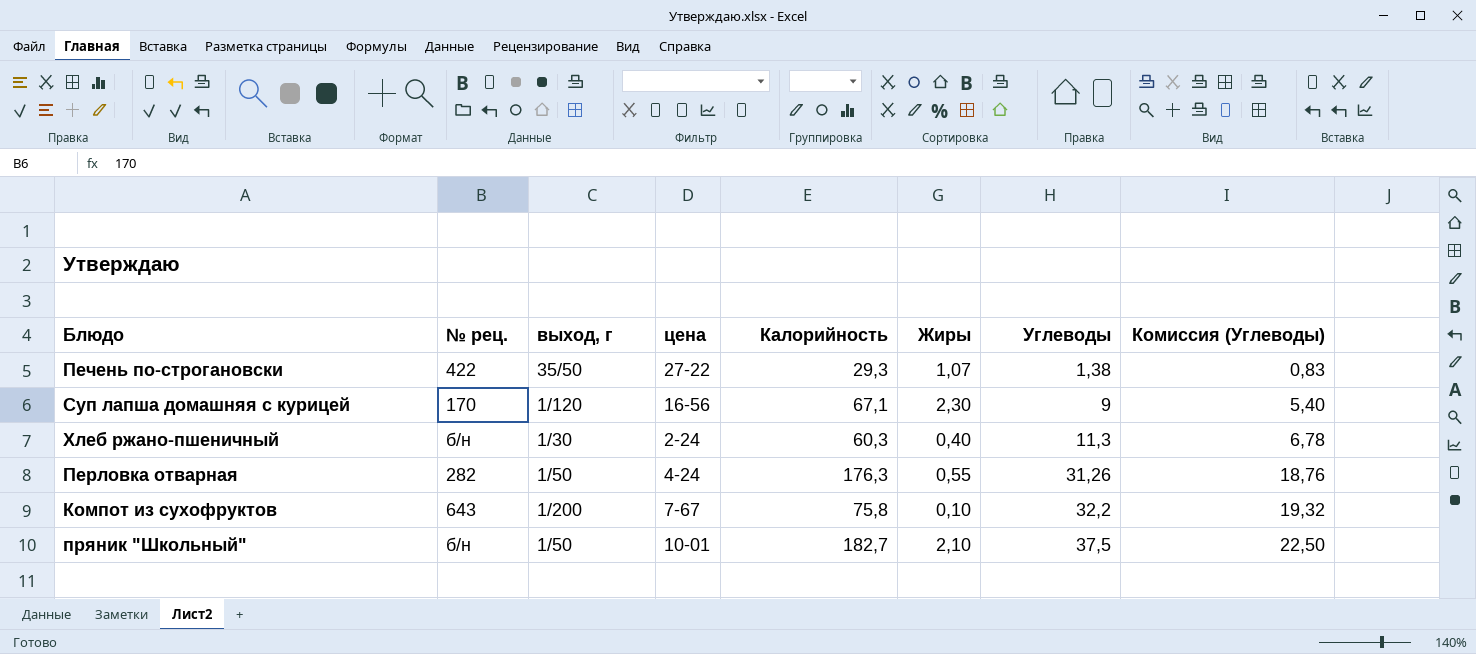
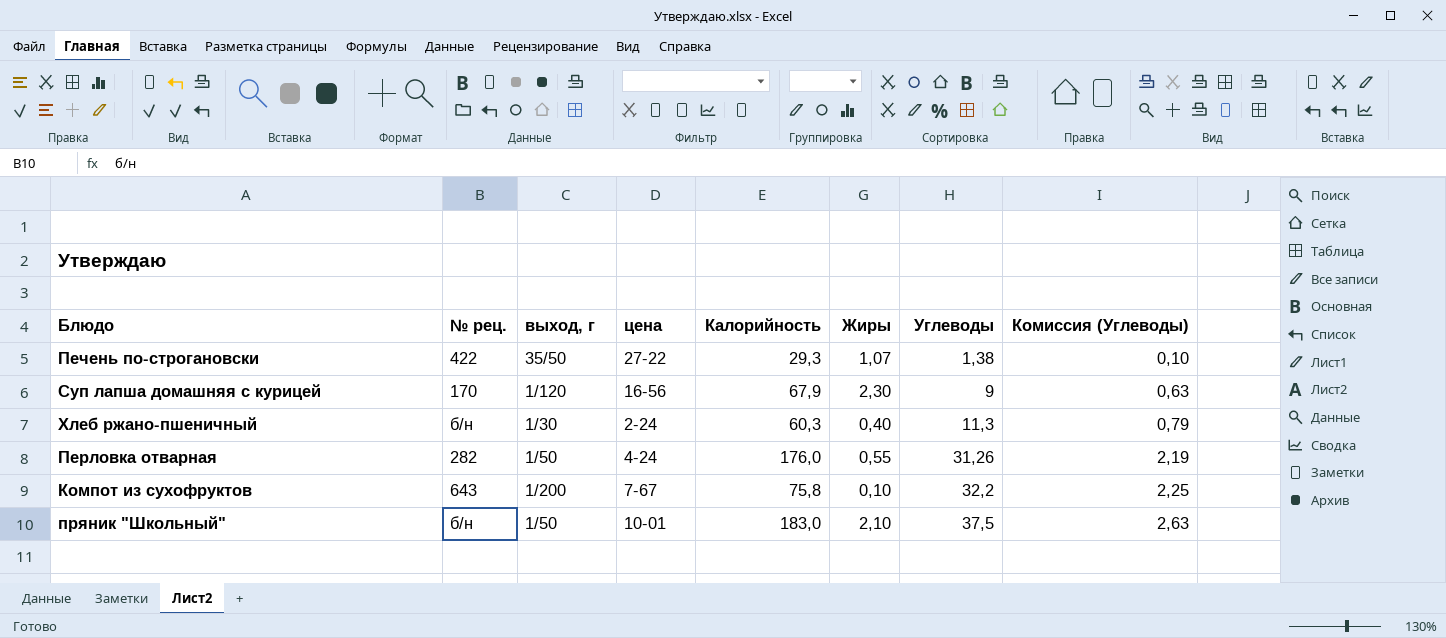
column Комиссия (Углеводы) | formula: [Углеводы] * 0,6 -> [Углеводы] * 0,07
Суп лапша домашняя с курицей | Калорийность: 67,1 -> 67,9
Перловка отварная | Калорийность: 176,3 -> 176,0
пряник "Школьный" | Калорийность: 182,7 -> 183,0

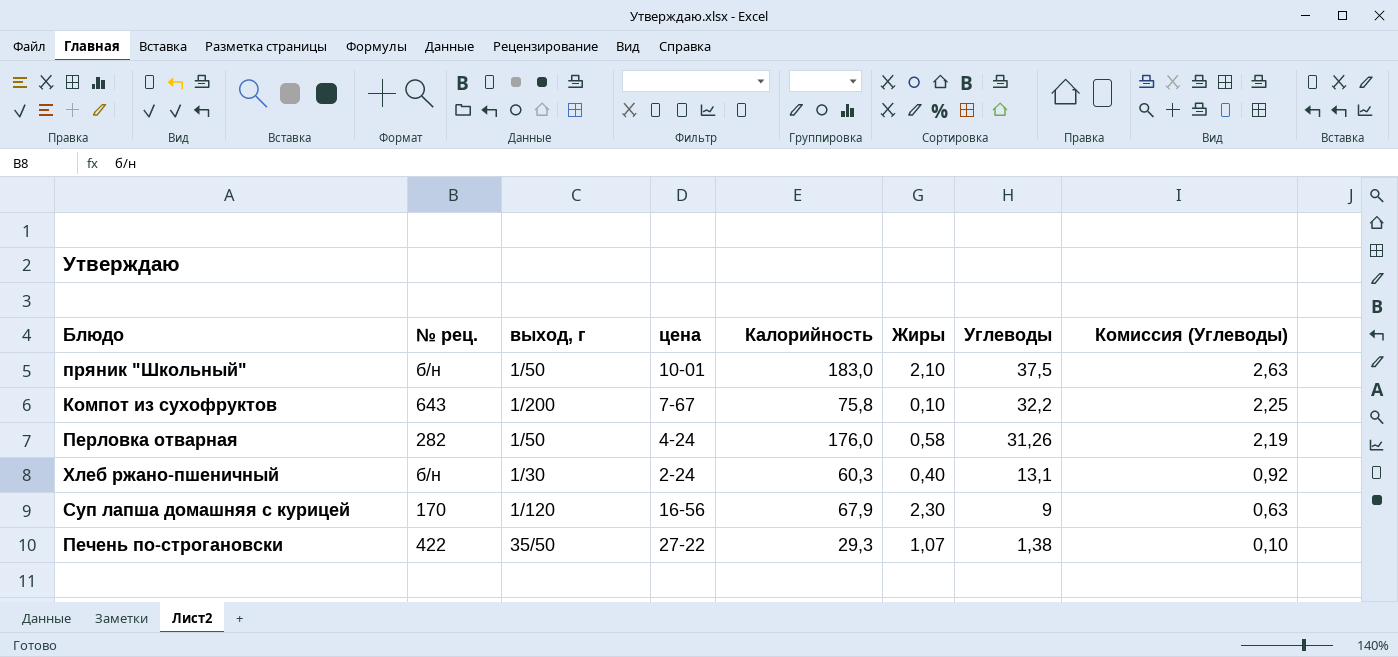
row order: Углеводы ascending -> Углеводы descending
Перловка отварная | Жиры: 0,55 -> 0,58
Хлеб ржано-пшеничный | Углеводы: 11,3 -> 13,1
Хлеб ржано-пшеничный | Комиссия (Углеводы): 0,79 -> 0,92

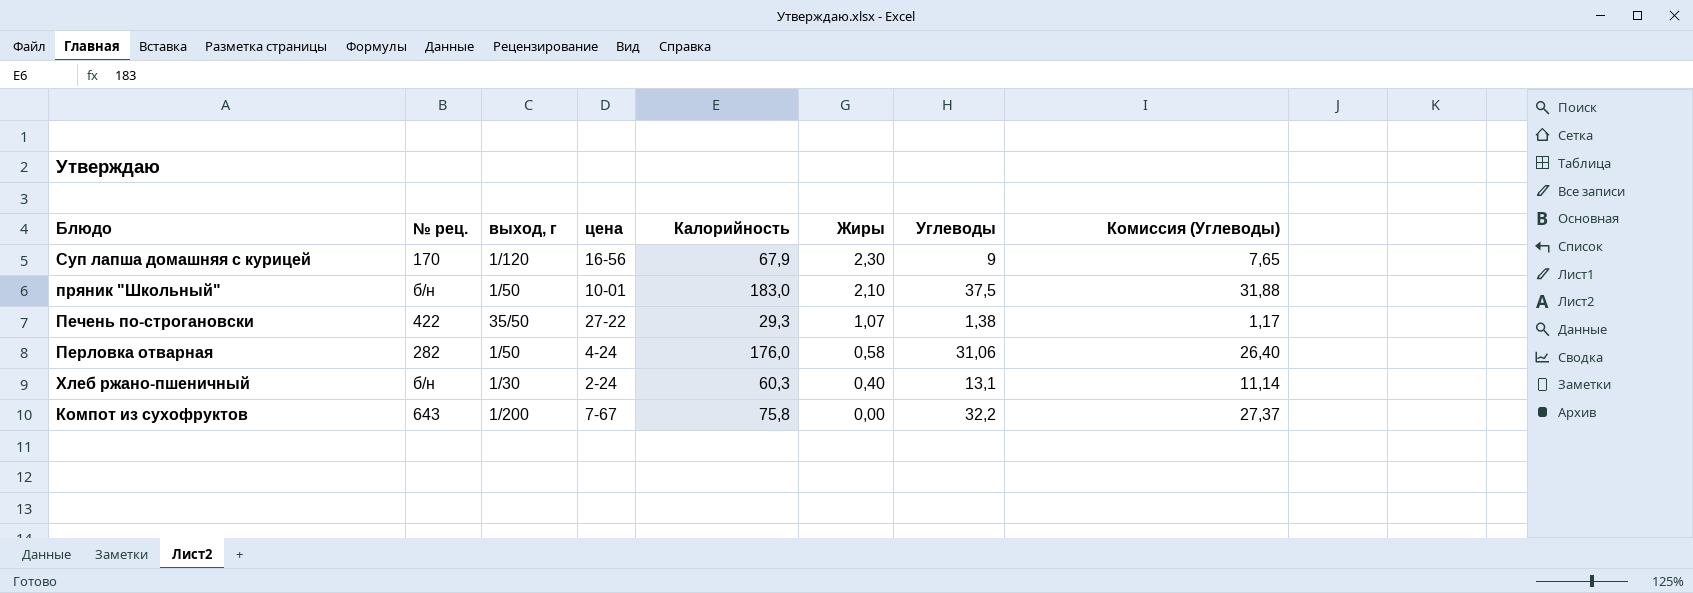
row order: Углеводы descending -> Жиры descending
column Комиссия (Углеводы) | formula: [Углеводы] * 0,07 -> [Углеводы] * 0,85
Перловка отварная | Углеводы: 31,26 -> 31,06
Компот из сухофруктов | Жиры: 0,10 -> 0,00

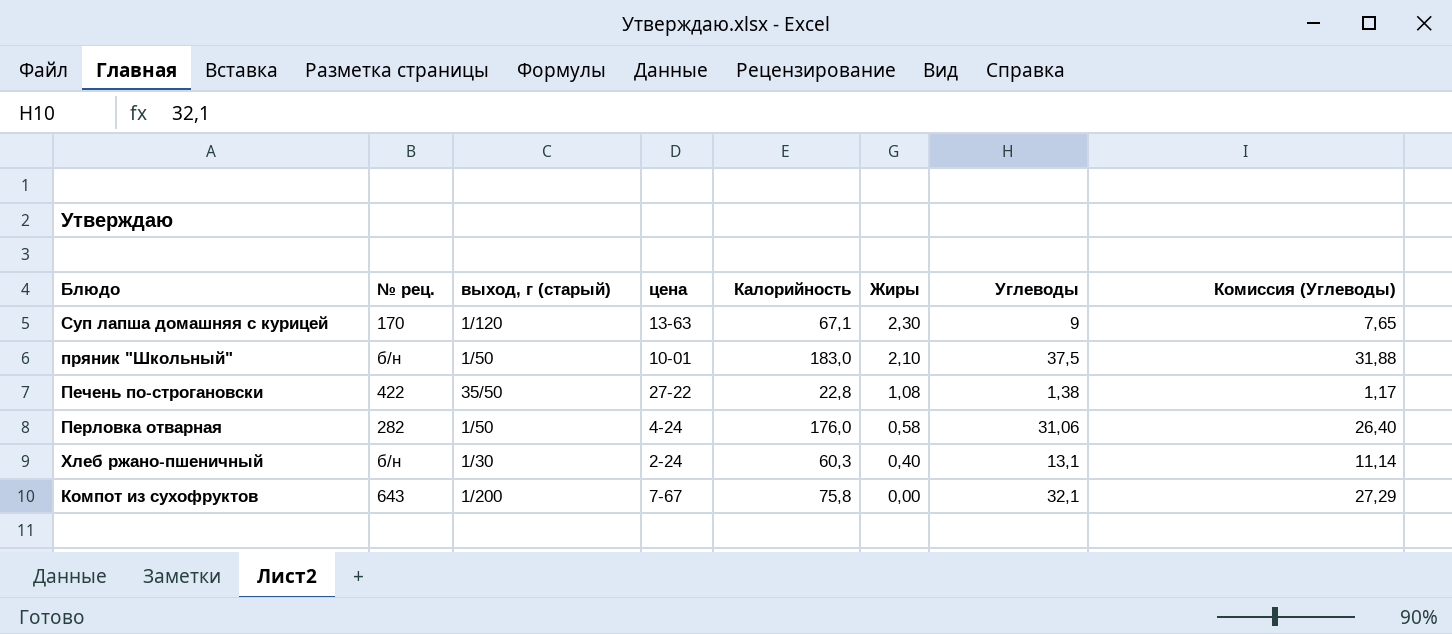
column name: выход, г -> выход, г (старый)
Суп лапша домашняя с курицей | цена: 16-56 -> 13-63
Суп лапша домашняя с курицей | Калорийность: 67,9 -> 67,1
Печень по-строгановски | Калорийность: 29,3 -> 22,8
Печень по-строгановски | Жиры: 1,07 -> 1,08
Компот из сухофруктов | Углеводы: 32,2 -> 32,1
Компот из сухофруктов | Комиссия (Углеводы): 27,37 -> 27,29

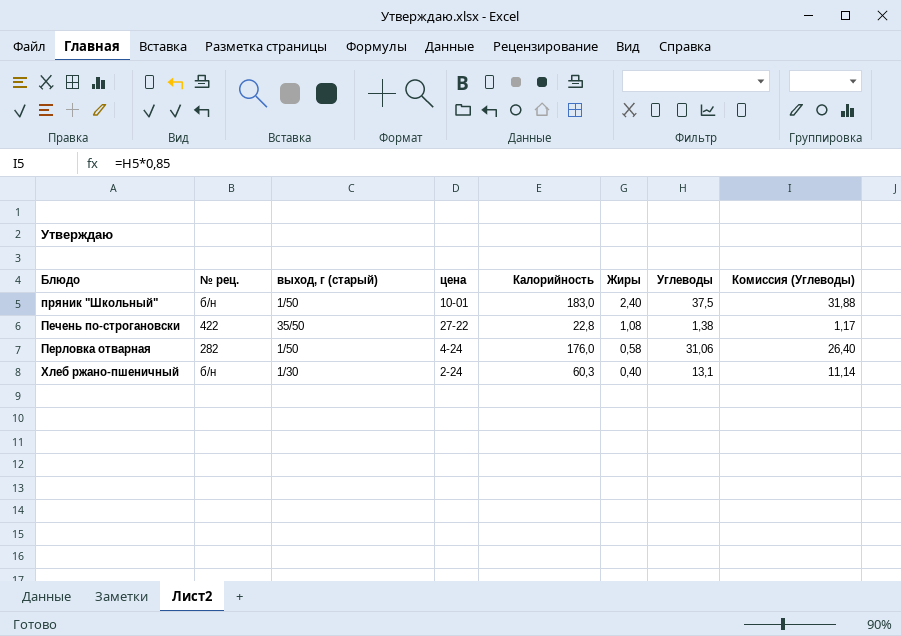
row Суп лапша домашняя с курицей: 170 | 1/120 | 13-63 | 67,1 | 2,30 | 9 | 7,65 -> none
row Компот из сухофруктов: 643 | 1/200 | 7-67 | 75,8 | 0,00 | 32,1 | 27,29 -> none
пряник "Школьный" | Жиры: 2,10 -> 2,40

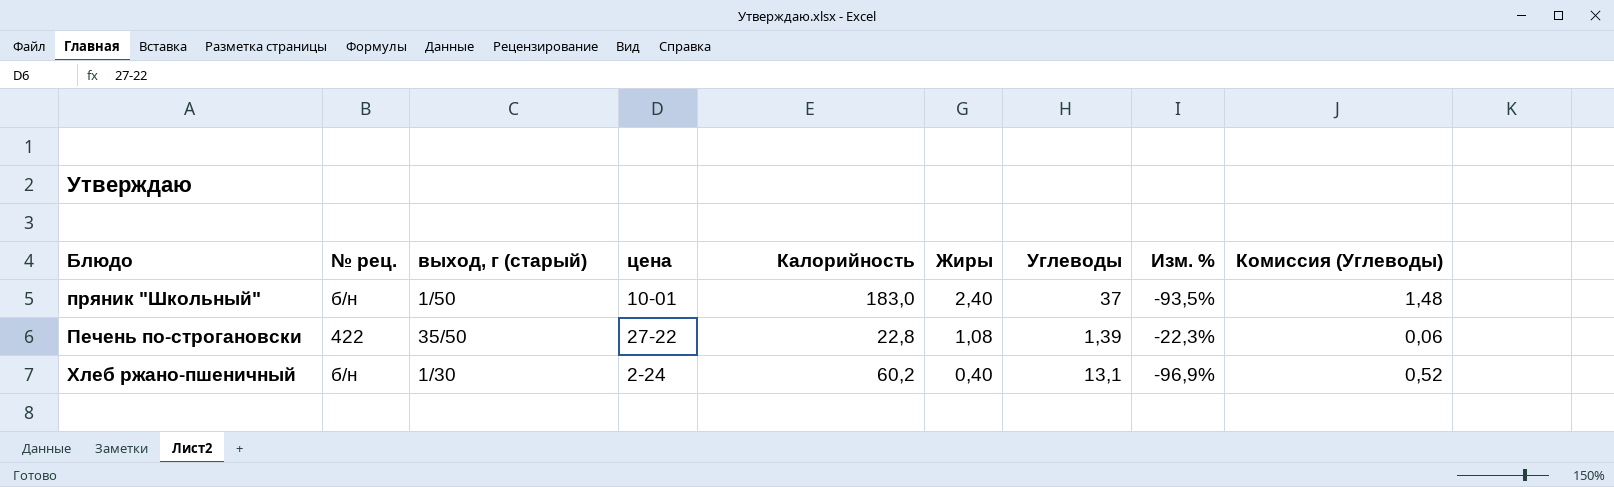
column Изм. % | formula: none -> ([Жиры] - [Углеводы]) / [Углеводы]
column Комиссия (Углеводы) | formula: [Углеводы] * 0,85 -> [Углеводы] * 0,04
row Перловка отварная: 282 | 1/50 | 4-24 | 176,0 | 0,58 | 31,06 | 26,40 -> none
пряник "Школьный" | Углеводы: 37,5 -> 37
Печень по-строгановски | Углеводы: 1,38 -> 1,39
Хлеб ржано-пшеничный | Калорийность: 60,3 -> 60,2

